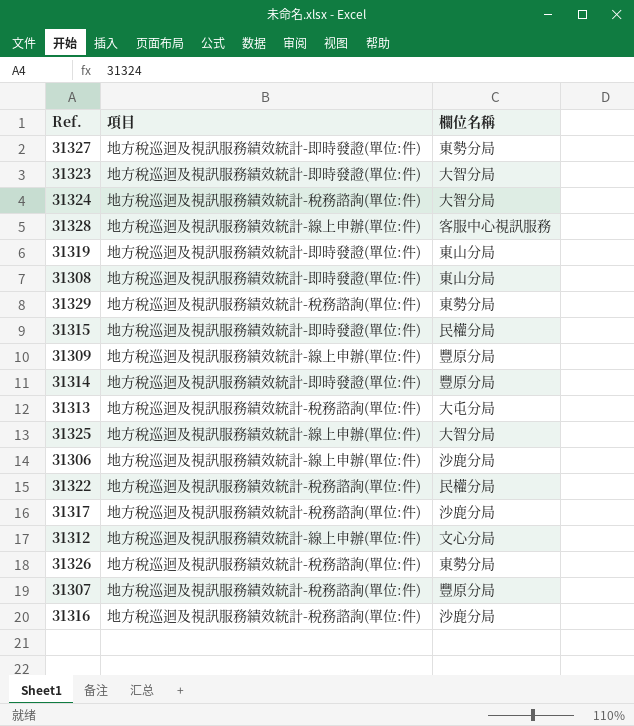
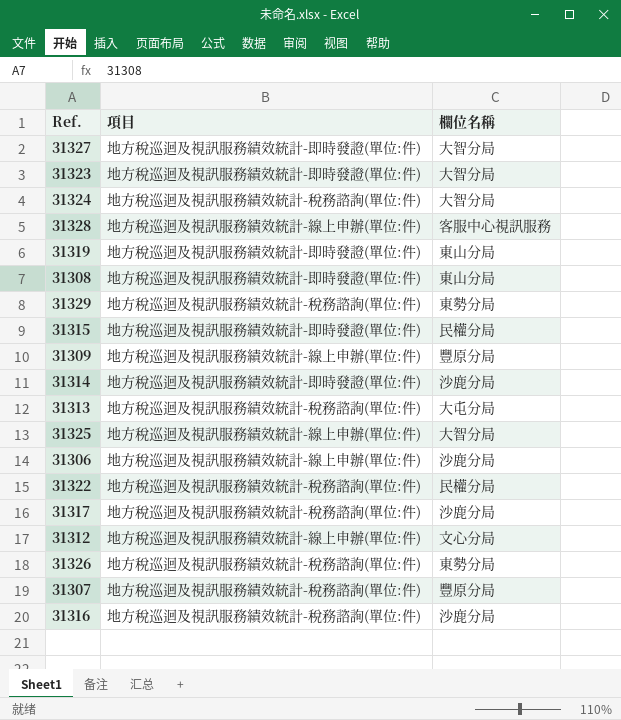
31327 | 欄位名稱: 東勢分局 -> 大智分局
31314 | 欄位名稱: 豐原分局 -> 沙鹿分局

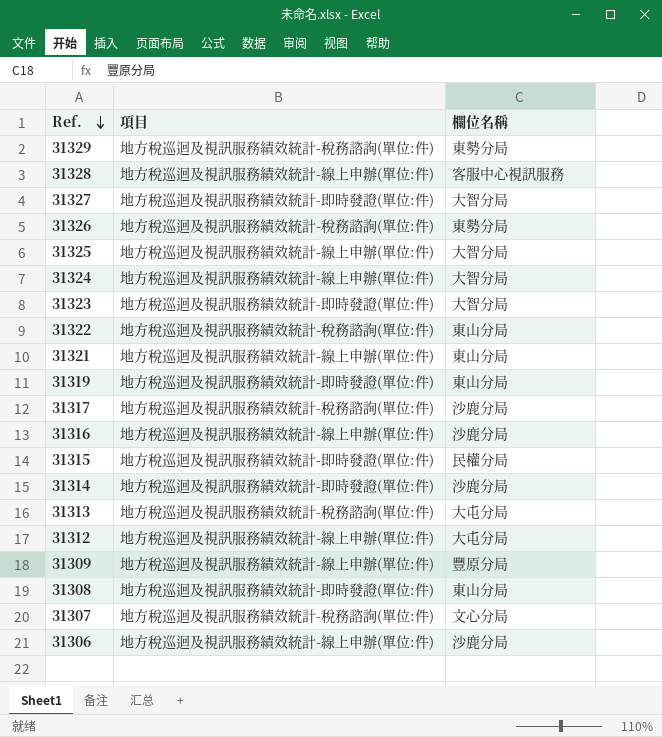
row order: none -> Ref. descending
31324 | 項目: 地方稅巡迴及視訊服務績效統計-稅務諮詢(單位:件) -> 地方稅巡迴及視訊服務績效統計-線上申辦(單位:件)
31322 | 欄位名稱: 民權分局 -> 東山分局
row 31321: none -> 地方稅巡迴及視訊服務績效統計-線上申辦(單位:件) | 東山分局
31316 | 項目: 地方稅巡迴及視訊服務績效統計-稅務諮詢(單位:件) -> 地方稅巡迴及視訊服務績效統計-線上申辦(單位:件)
31312 | 欄位名稱: 文心分局 -> 大屯分局
31307 | 欄位名稱: 豐原分局 -> 文心分局

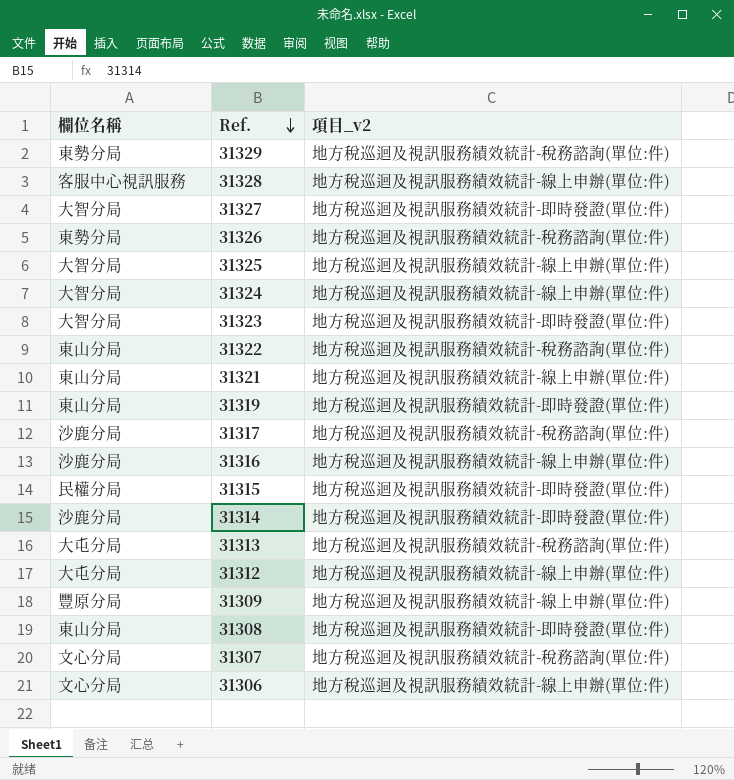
column 欄位名稱 | position: 3 -> 1
column name: 項目 -> 項目_v2
31306 | 欄位名稱: 沙鹿分局 -> 文心分局

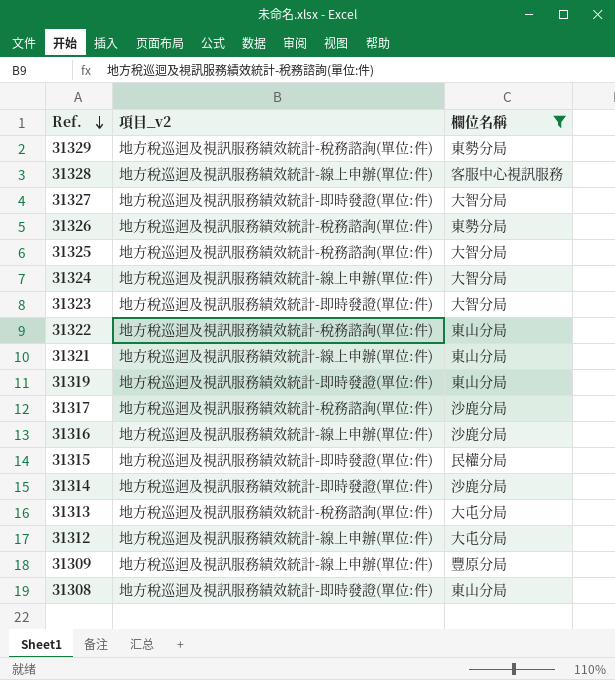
filter: none -> 欄位名稱 != 文心分局
column 欄位名稱 | position: 1 -> 3
31325 | 項目_v2: 地方稅巡迴及視訊服務績效統計-線上申辦(單位:件) -> 地方稅巡迴及視訊服務績效統計-稅務諮詢(單位:件)

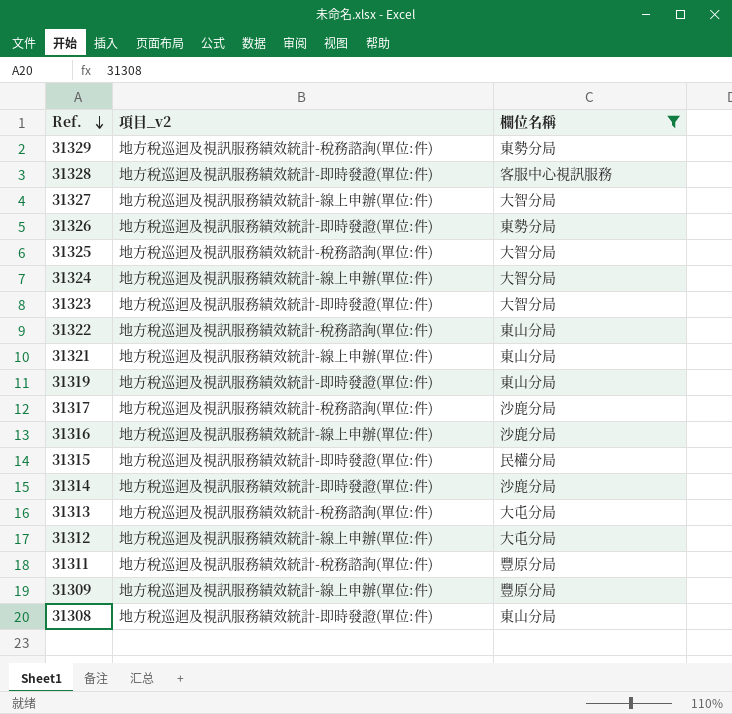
31328 | 項目_v2: 地方稅巡迴及視訊服務績效統計-線上申辦(單位:件) -> 地方稅巡迴及視訊服務績效統計-即時發證(單位:件)
31327 | 項目_v2: 地方稅巡迴及視訊服務績效統計-即時發證(單位:件) -> 地方稅巡迴及視訊服務績效統計-線上申辦(單位:件)
31326 | 項目_v2: 地方稅巡迴及視訊服務績效統計-稅務諮詢(單位:件) -> 地方稅巡迴及視訊服務績效統計-即時發證(單位:件)
row 31311: none -> 地方稅巡迴及視訊服務績效統計-稅務諮詢(單位:件) | 豐原分局

